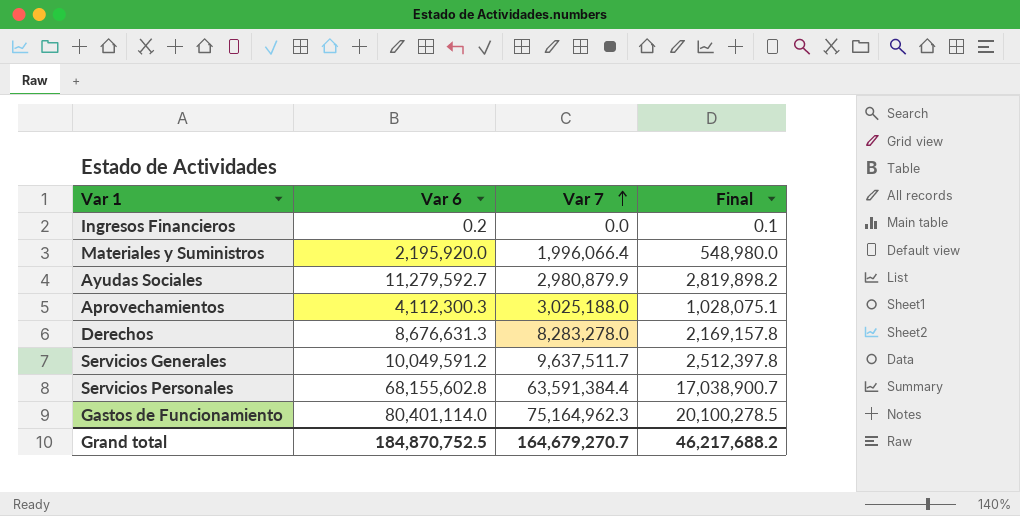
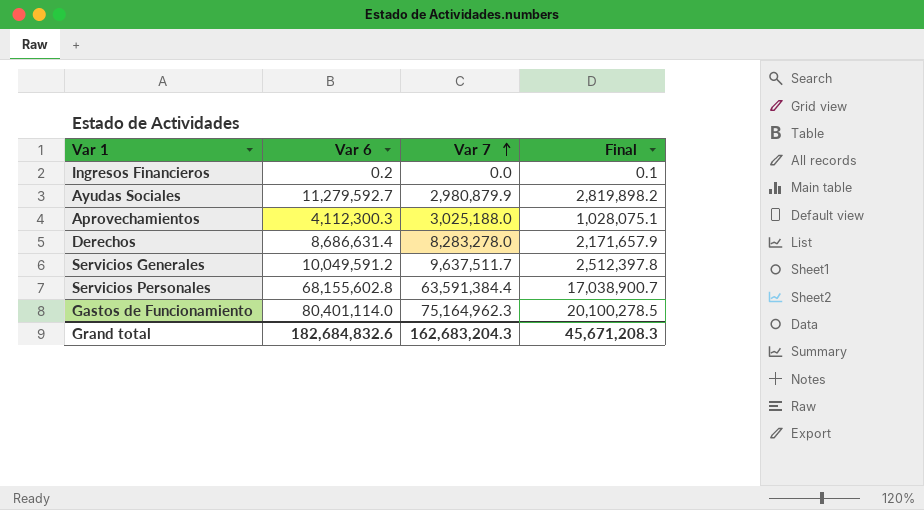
row Materiales y Suministros: 2,195,920.0 | 1,996,066.4 | 548,980.0 -> none
Derechos | Var 6: 8,676,631.3 -> 8,686,631.4
Derechos | Final: 2,169,157.8 -> 2,171,657.9
Grand total | Var 6: 184,870,752.5 -> 182,684,832.6
Grand total | Var 7: 164,679,270.7 -> 162,683,204.3
Grand total | Final: 46,217,688.2 -> 45,671,208.3

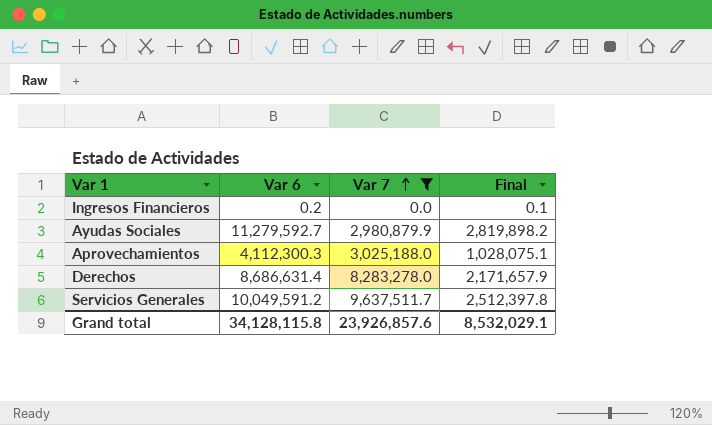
filter: none -> Var 7 <= 9,637,511.7
Grand total | Var 6: 182,684,832.6 -> 34,128,115.8
Grand total | Var 7: 162,683,204.3 -> 23,926,857.6
Grand total | Final: 45,671,208.3 -> 8,532,029.1

